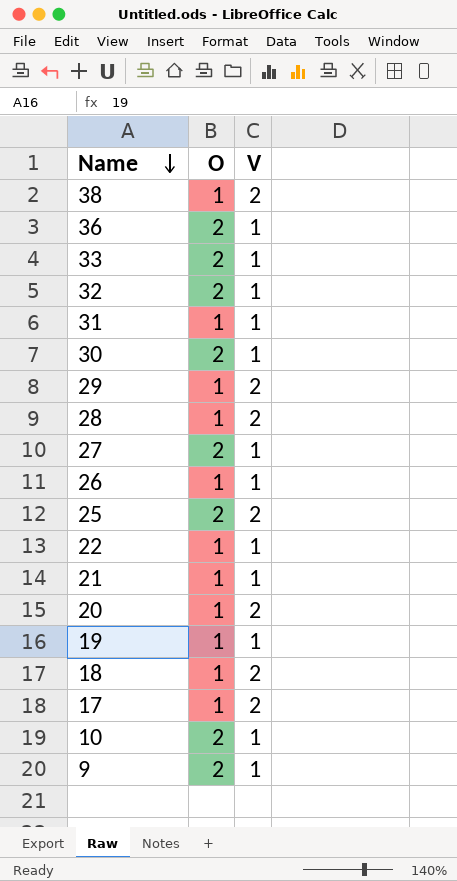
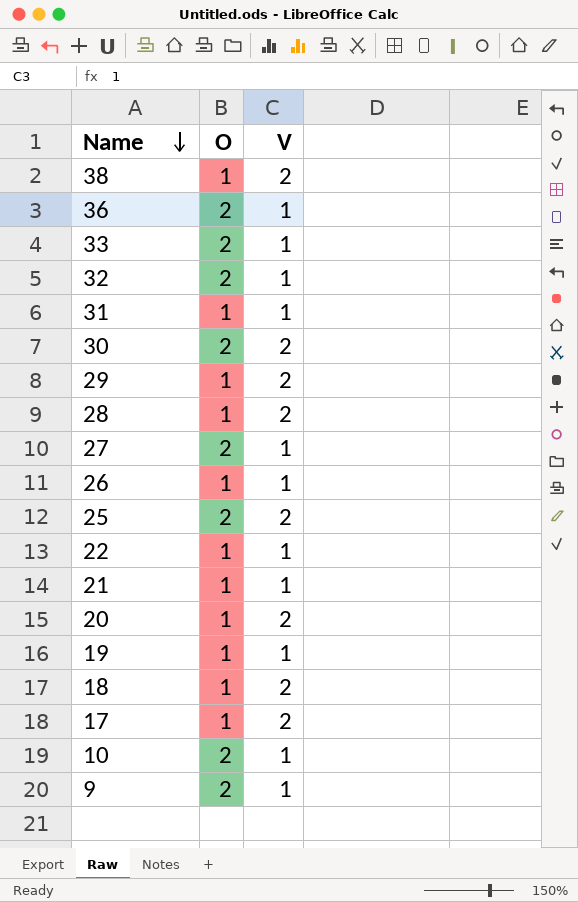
30 | V: 1 -> 2

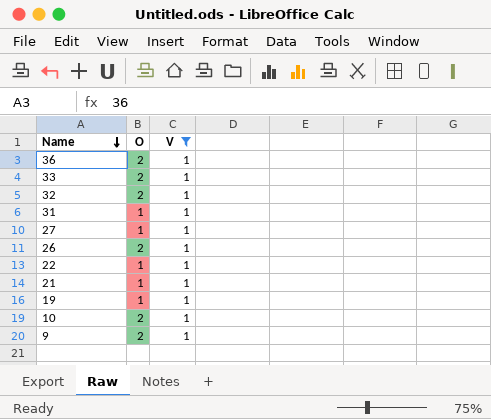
filter: none -> V = 1
27 | O: 2 -> 1
26 | O: 1 -> 2

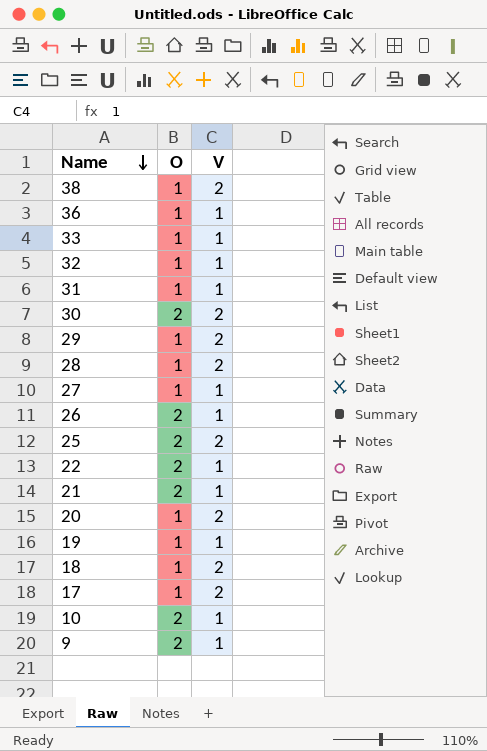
filter: V = 1 -> none
36 | O: 2 -> 1
33 | O: 2 -> 1
32 | O: 2 -> 1
22 | O: 1 -> 2
21 | O: 1 -> 2

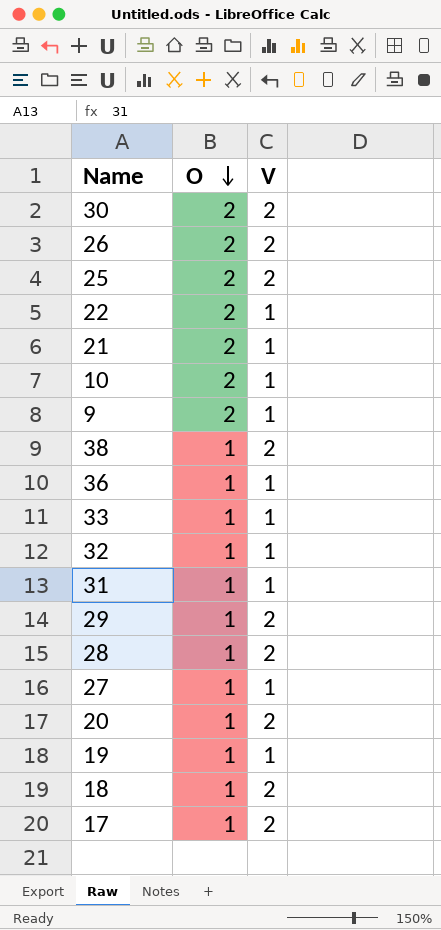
row order: Name descending -> O descending
26 | V: 1 -> 2

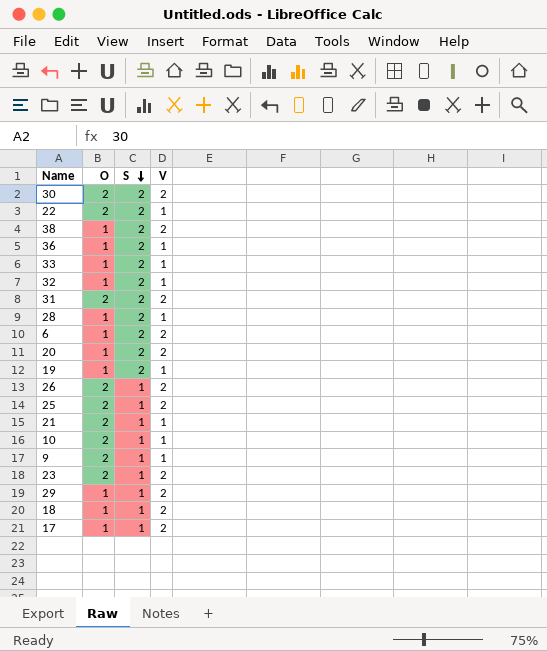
row order: O descending -> S descending
column S | position: none -> 3
row 27: 1 | 1 -> none
31 | O: 1 -> 2
31 | V: 1 -> 2
28 | V: 2 -> 1
row 6: none -> 1 | 2 | 2
row 23: none -> 2 | 1 | 2

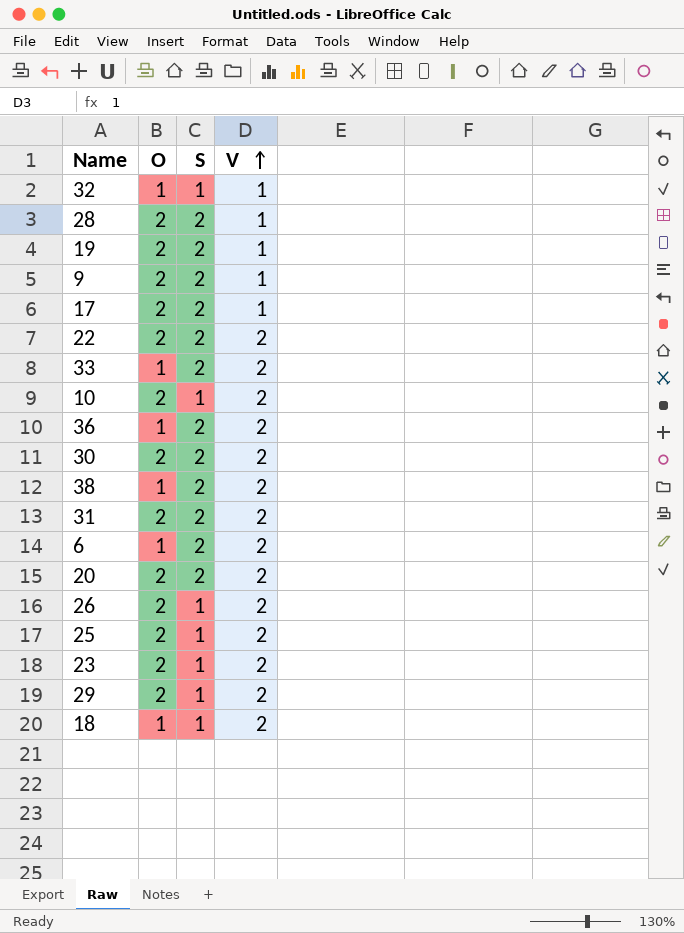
row order: S descending -> V ascending
row 21: 2 | 1 | 1 -> none
32 | S: 2 -> 1
28 | O: 1 -> 2
19 | O: 1 -> 2
9 | S: 1 -> 2
17 | O: 1 -> 2
17 | S: 1 -> 2
17 | V: 2 -> 1
22 | V: 1 -> 2
33 | V: 1 -> 2
10 | V: 1 -> 2
36 | V: 1 -> 2
20 | O: 1 -> 2
29 | O: 1 -> 2

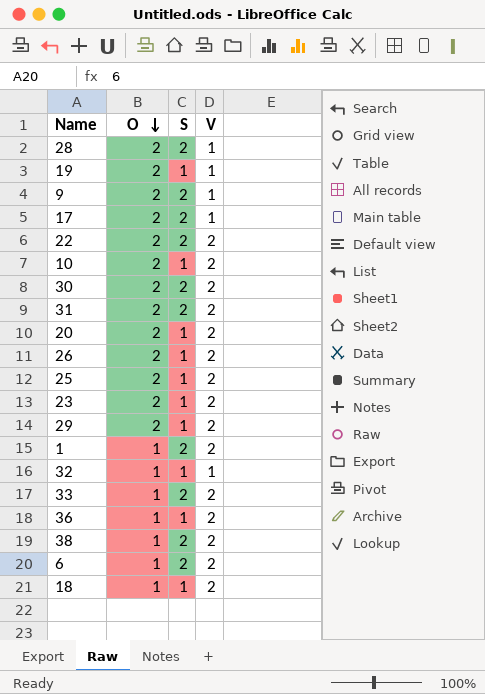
row order: V ascending -> O descending
19 | S: 2 -> 1
20 | S: 2 -> 1
row 1: none -> 1 | 2 | 2
36 | S: 2 -> 1

